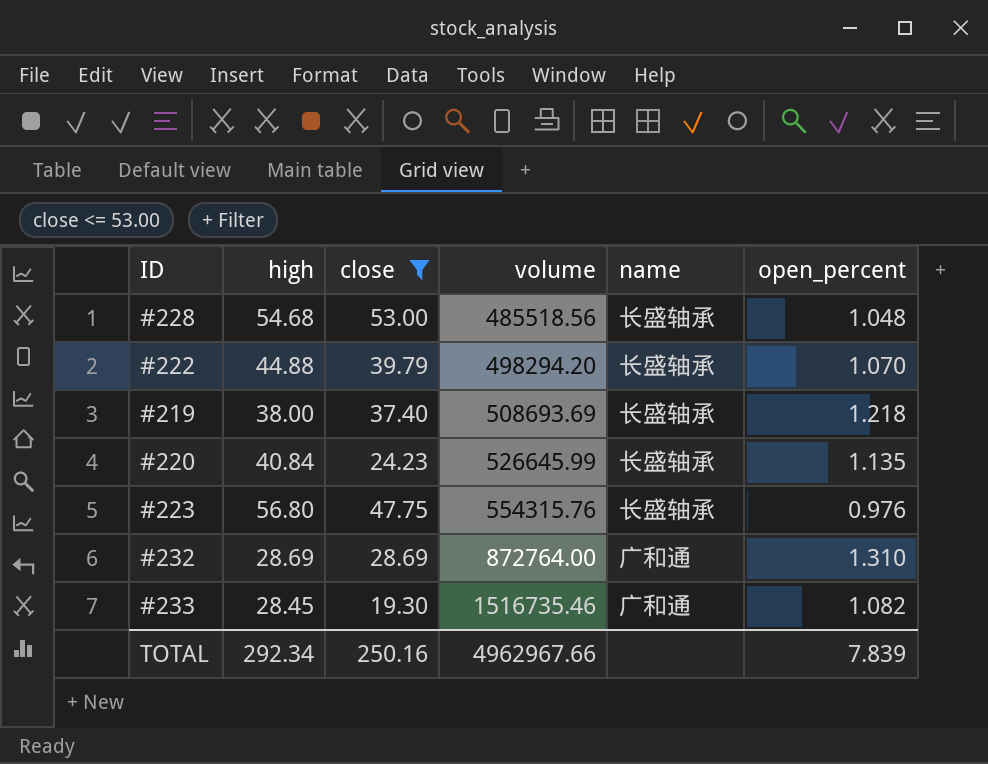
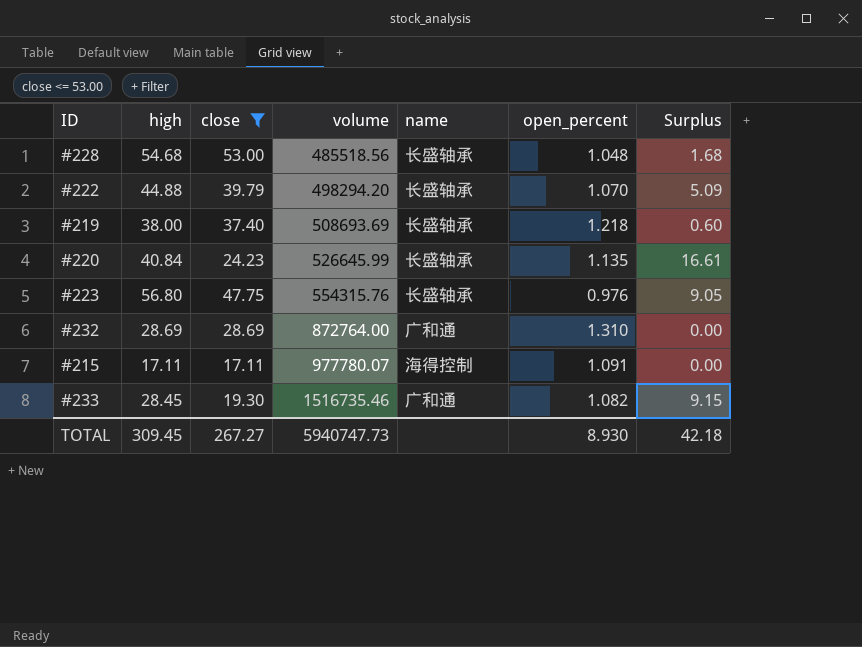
column Surplus | formula: none -> [high] - [close]
row #215: none -> 17.11 | 17.11 | 977780.07 | 海得控制 | 1.091 | 0.00
TOTAL | high: 292.34 -> 309.45
TOTAL | close: 250.16 -> 267.27
TOTAL | volume: 4962967.66 -> 5940747.73
TOTAL | open_percent: 7.839 -> 8.930

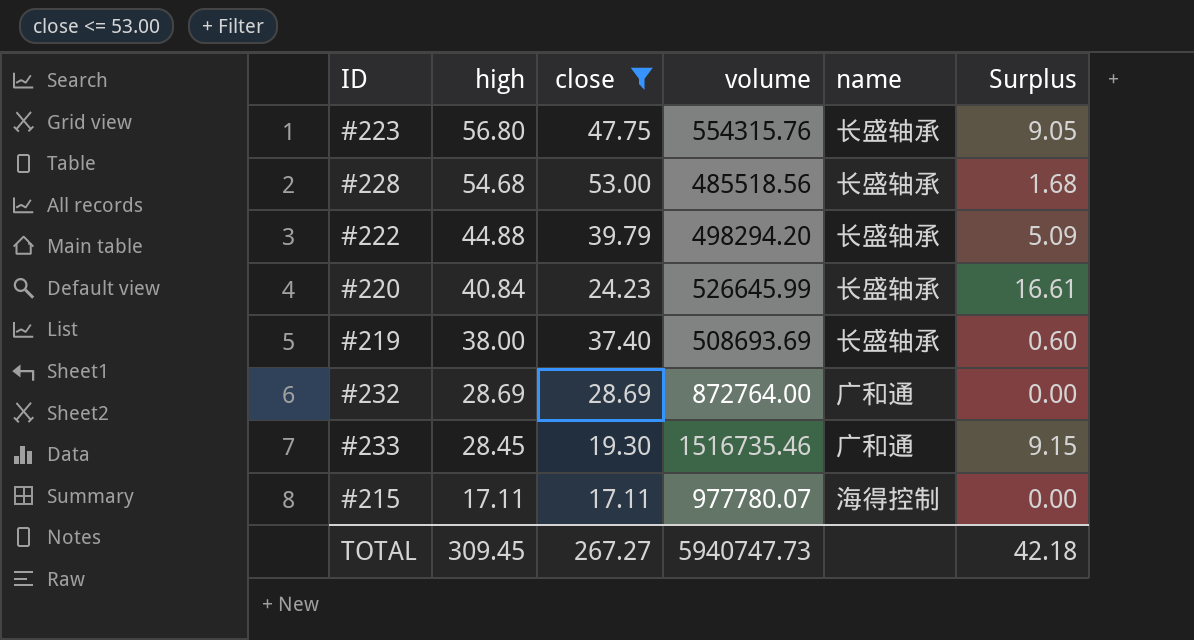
row order: volume ascending -> high descending
column open_percent | position: 6 -> none

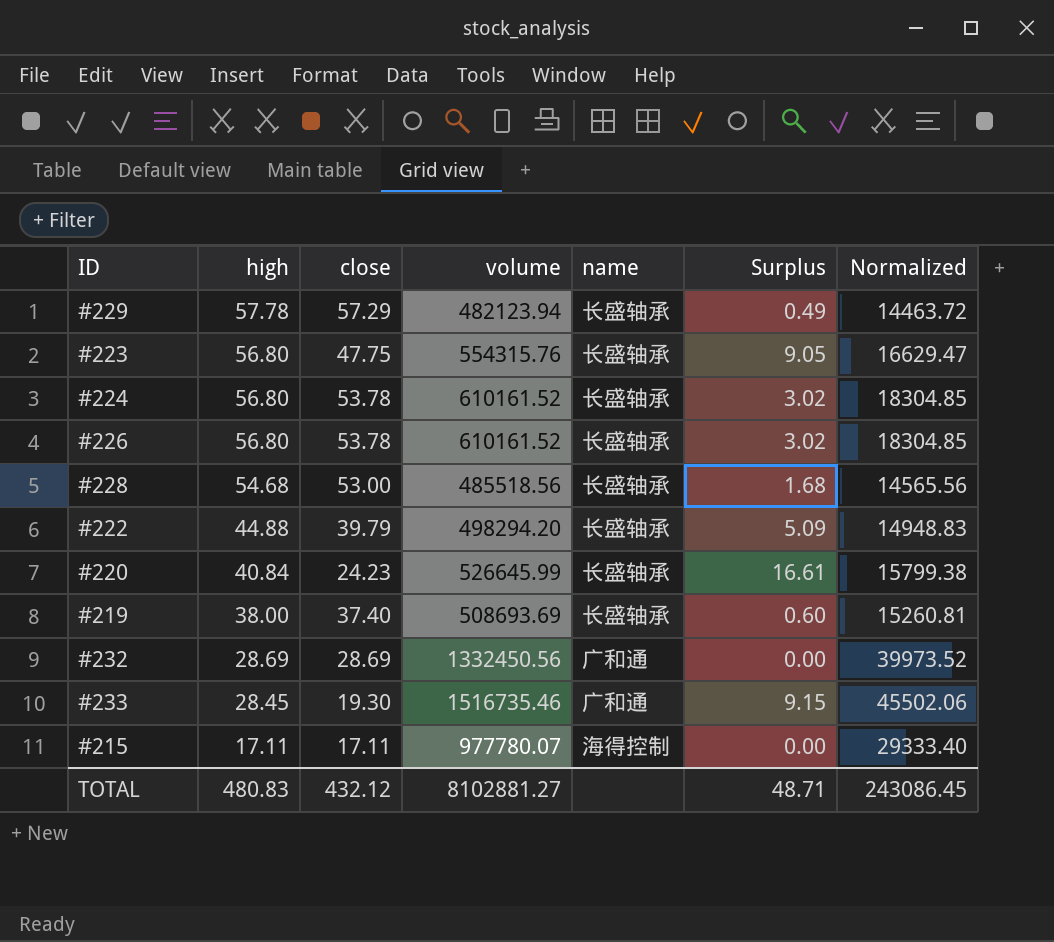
filter: close <= 53.00 -> none
column Normalized | formula: none -> [volume] * 0.03
#232 | volume: 872764.00 -> 1332450.56
TOTAL | high: 309.45 -> 480.83
TOTAL | close: 267.27 -> 432.12
TOTAL | volume: 5940747.73 -> 8102881.27
TOTAL | Surplus: 42.18 -> 48.71

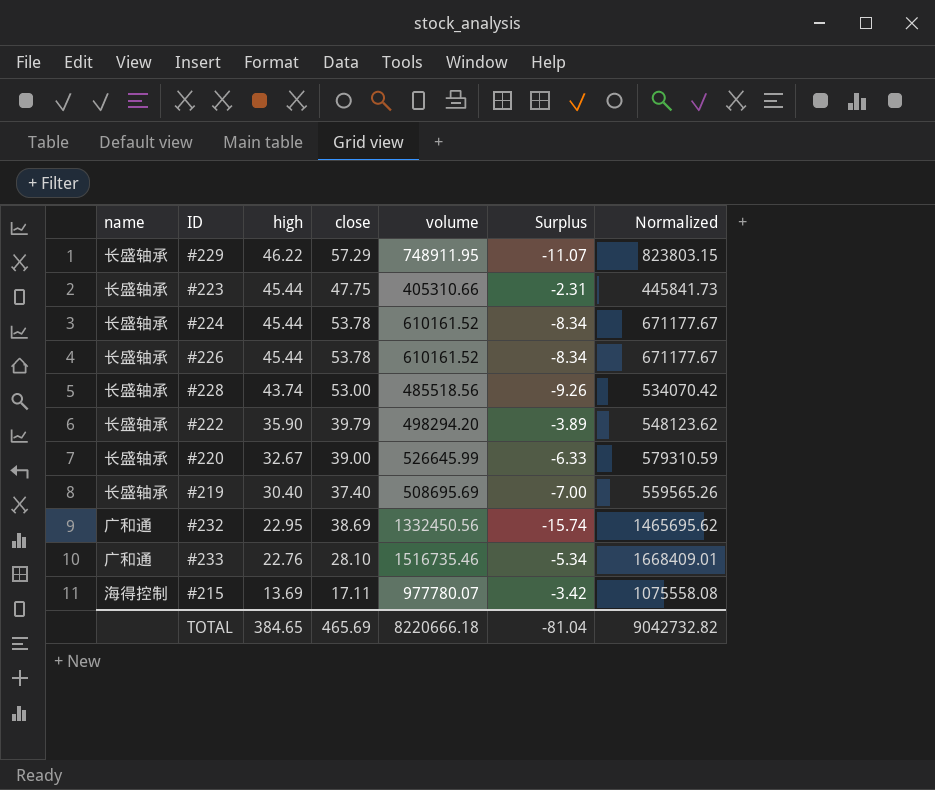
column name | position: 5 -> 1
column Normalized | formula: [volume] * 0.03 -> [volume] * 1.1
#229 | high: 57.78 -> 46.22
#229 | volume: 482123.94 -> 748911.95
#229 | Surplus: 0.49 -> -11.07
#223 | high: 56.80 -> 45.44
#223 | volume: 554315.76 -> 405310.66
#223 | Surplus: 9.05 -> -2.31
#224 | high: 56.80 -> 45.44
#224 | Surplus: 3.02 -> -8.34
#226 | high: 56.80 -> 45.44
#226 | Surplus: 3.02 -> -8.34
#228 | high: 54.68 -> 43.74
#228 | Surplus: 1.68 -> -9.26
#222 | high: 44.88 -> 35.90
#222 | Surplus: 5.09 -> -3.89
#220 | high: 40.84 -> 32.67
#220 | close: 24.23 -> 39.00
#220 | Surplus: 16.61 -> -6.33
#219 | high: 38.00 -> 30.40
#219 | volume: 508693.69 -> 508695.69
#219 | Surplus: 0.60 -> -7.00
#232 | high: 28.69 -> 22.95
#232 | close: 28.69 -> 38.69
#232 | Surplus: 0.00 -> -15.74
#233 | high: 28.45 -> 22.76
#233 | close: 19.30 -> 28.10
#233 | Surplus: 9.15 -> -5.34
#215 | high: 17.11 -> 13.69
#215 | Surplus: 0.00 -> -3.42
TOTAL | high: 480.83 -> 384.65
TOTAL | close: 432.12 -> 465.69
TOTAL | volume: 8102881.27 -> 8220666.18
TOTAL | Surplus: 48.71 -> -81.04
TOTAL | Normalized: 243086.45 -> 9042732.82

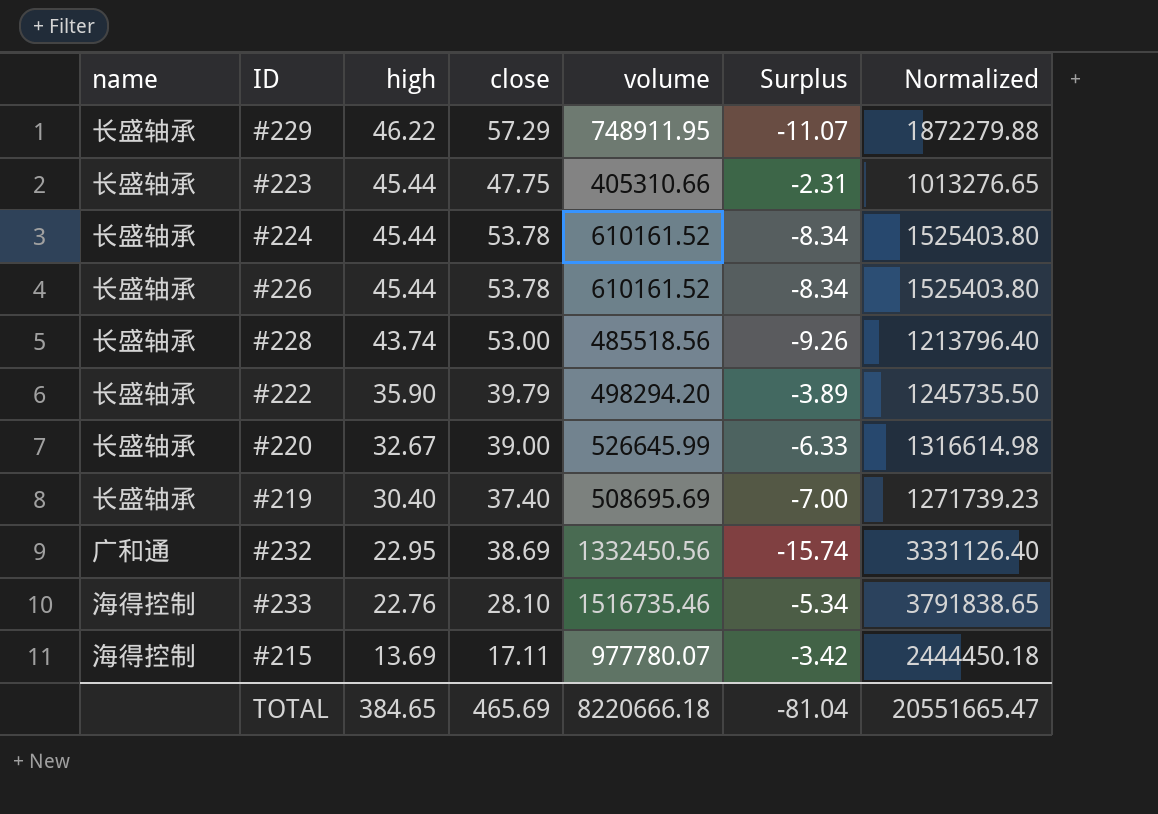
column Normalized | formula: [volume] * 1.1 -> [volume] * 2.5
#233 | name: 广和通 -> 海得控制
TOTAL | Normalized: 9042732.82 -> 20551665.47

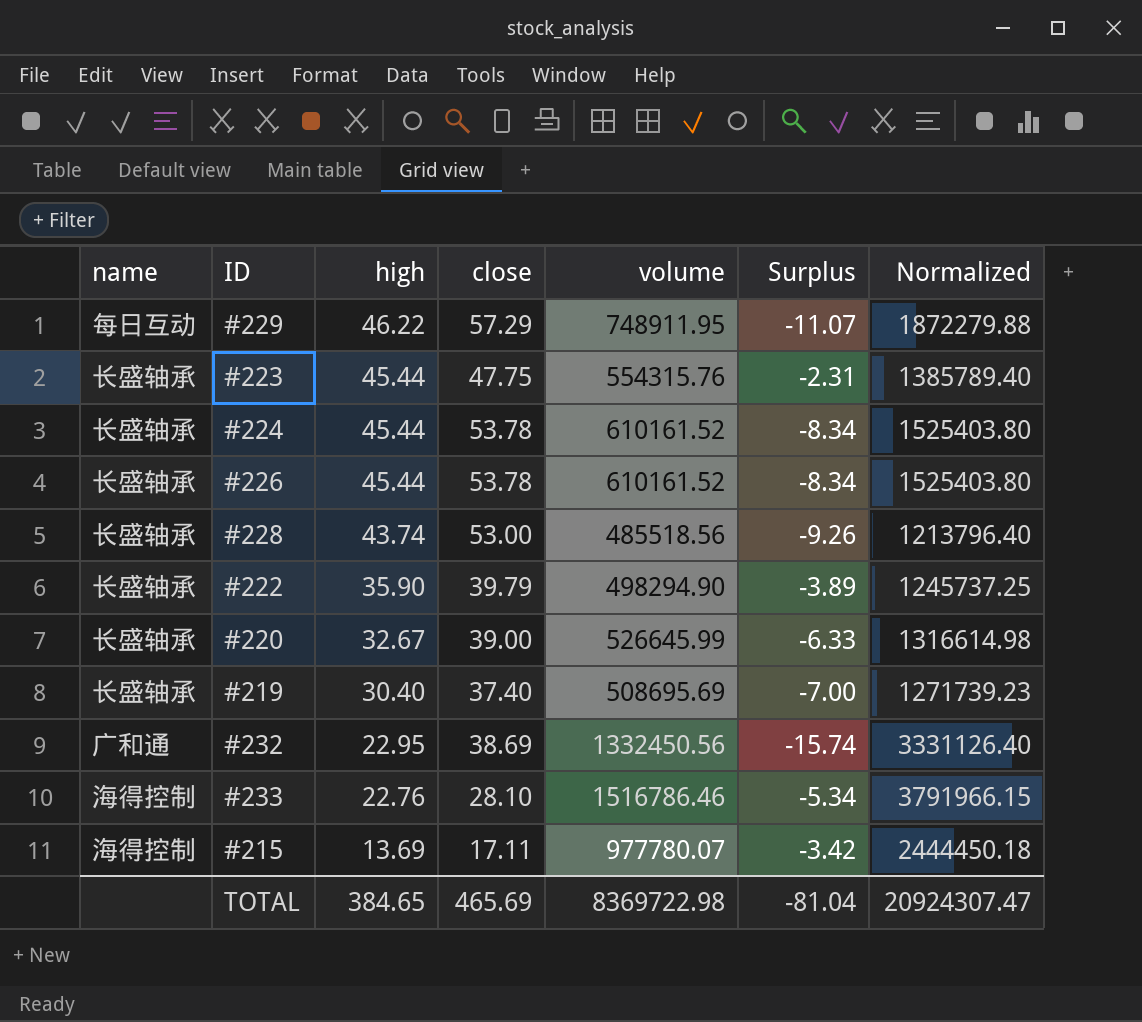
#229 | name: 长盛轴承 -> 每日互动
#223 | volume: 405310.66 -> 554315.76
#223 | Normalized: 1013276.65 -> 1385789.40
#222 | volume: 498294.20 -> 498294.90
#222 | Normalized: 1245735.50 -> 1245737.25
#233 | volume: 1516735.46 -> 1516786.46
#233 | Normalized: 3791838.65 -> 3791966.15
TOTAL | volume: 8220666.18 -> 8369722.98
TOTAL | Normalized: 20551665.47 -> 20924307.47

